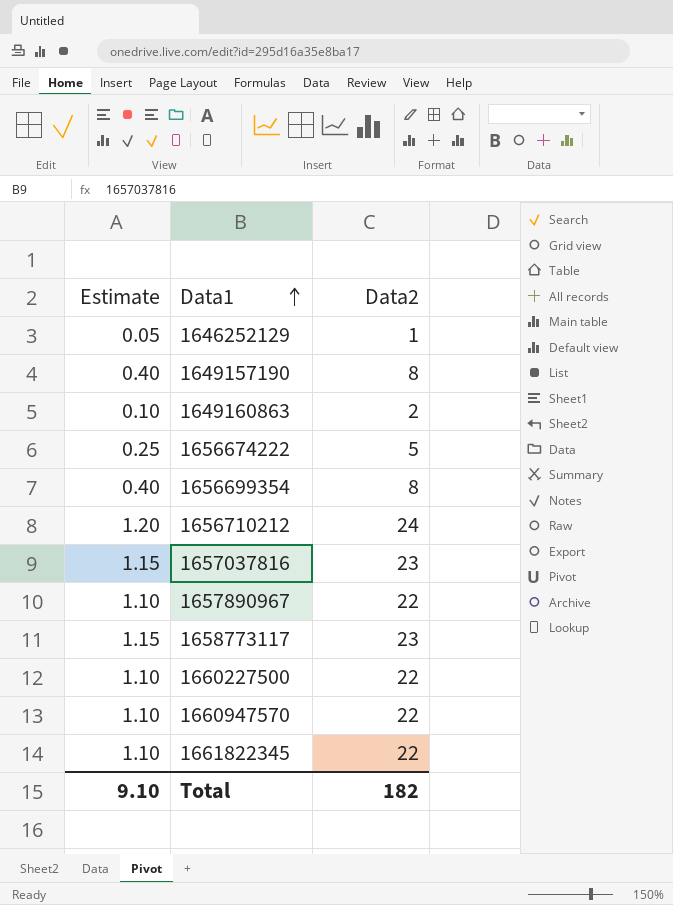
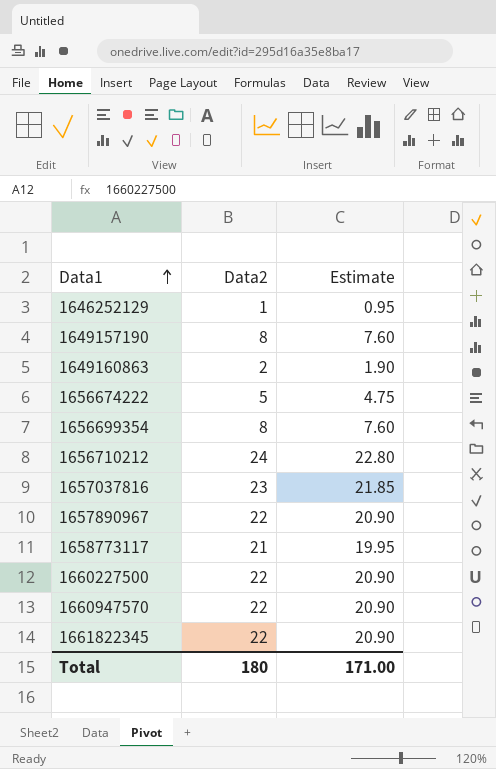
column Estimate | formula: [Data2] * 0.05 -> [Data2] * 0.95
column Estimate | position: 1 -> 3
1658773117 | Data2: 23 -> 21
Total | Data2: 182 -> 180
Total | Estimate: 9.10 -> 171.00

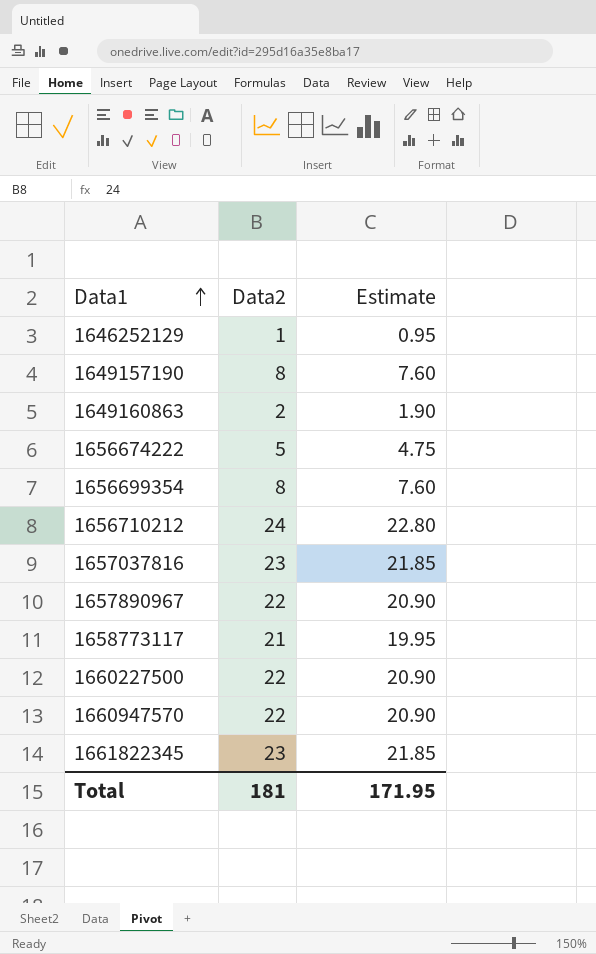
1661822345 | Data2: 22 -> 23
1661822345 | Estimate: 20.90 -> 21.85
Total | Data2: 180 -> 181
Total | Estimate: 171.00 -> 171.95

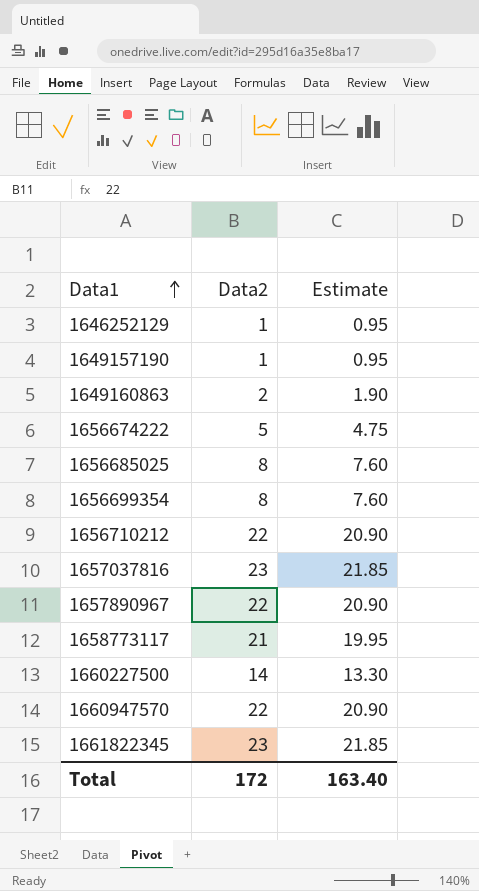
1649157190 | Data2: 8 -> 1
1649157190 | Estimate: 7.60 -> 0.95
row 1656685025: none -> 8 | 7.60
1656710212 | Data2: 24 -> 22
1656710212 | Estimate: 22.80 -> 20.90
1660227500 | Data2: 22 -> 14
1660227500 | Estimate: 20.90 -> 13.30
Total | Data2: 181 -> 172
Total | Estimate: 171.95 -> 163.40

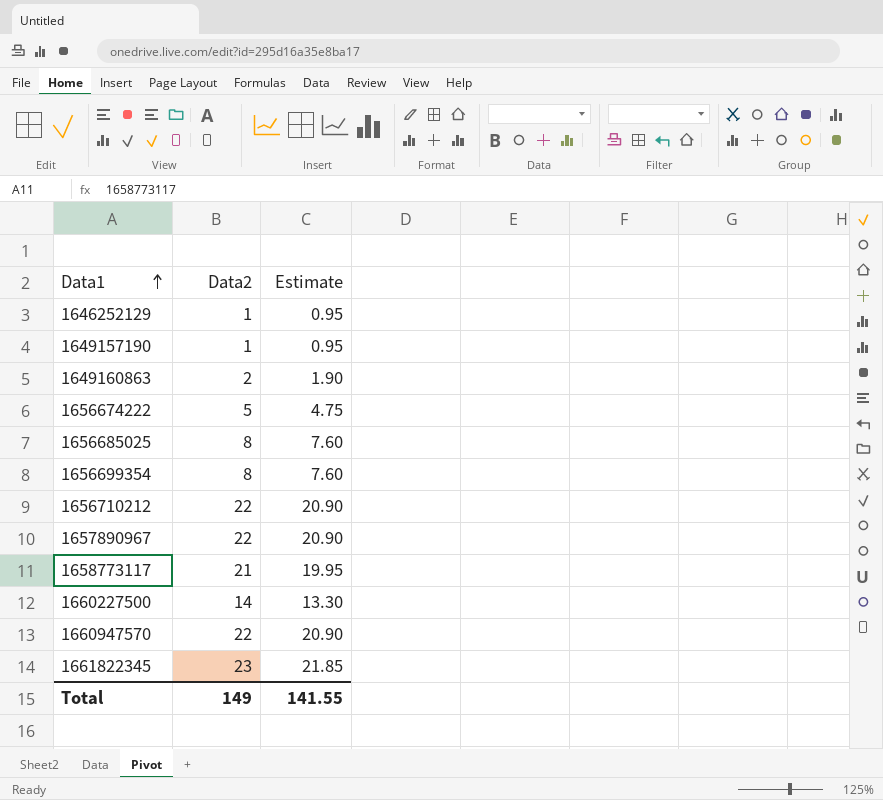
row 1657037816: 23 | 21.85 -> none
Total | Data2: 172 -> 149
Total | Estimate: 163.40 -> 141.55

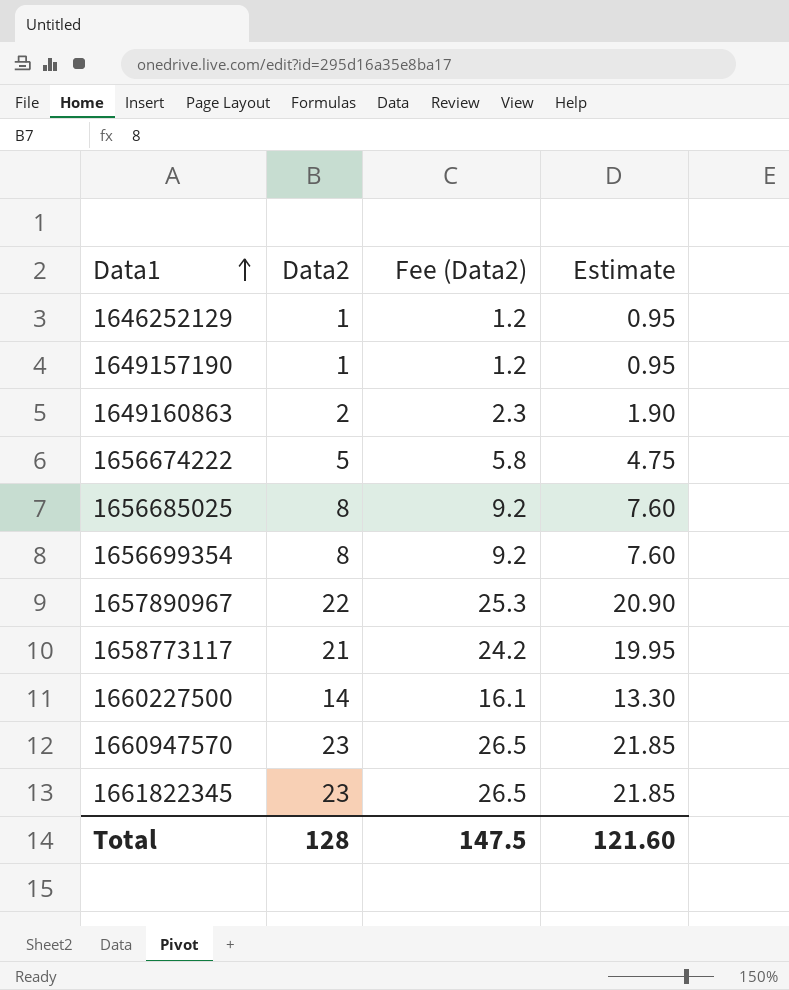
column Fee (Data2) | formula: none -> [Data2] * 1.15
row 1656710212: 22 | 20.90 -> none
1660947570 | Data2: 22 -> 23
1660947570 | Estimate: 20.90 -> 21.85
Total | Data2: 149 -> 128
Total | Estimate: 141.55 -> 121.60

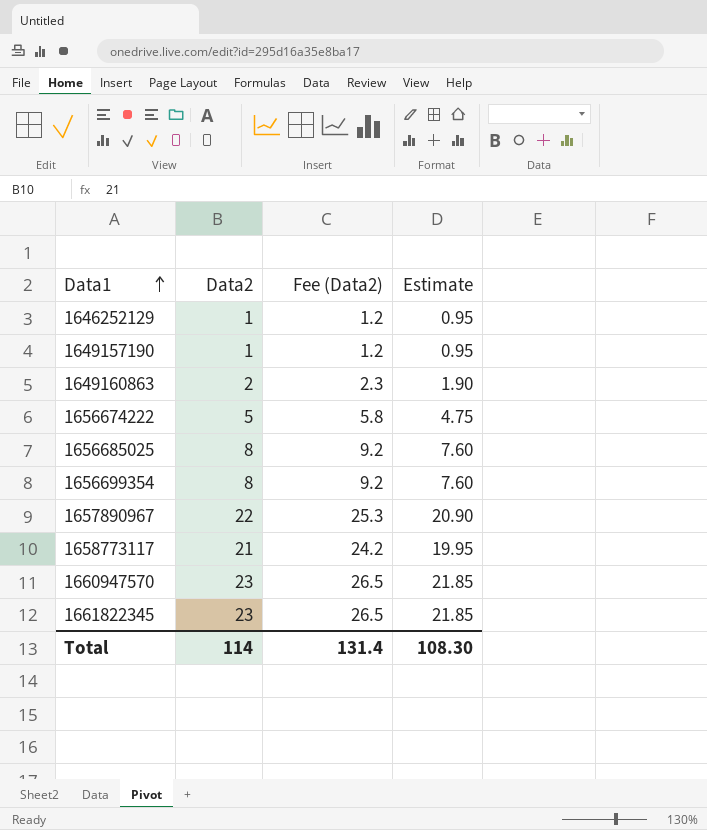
row 1660227500: 14 | 16.1 | 13.30 -> none
Total | Data2: 128 -> 114
Total | Fee (Data2): 147.5 -> 131.4
Total | Estimate: 121.60 -> 108.30

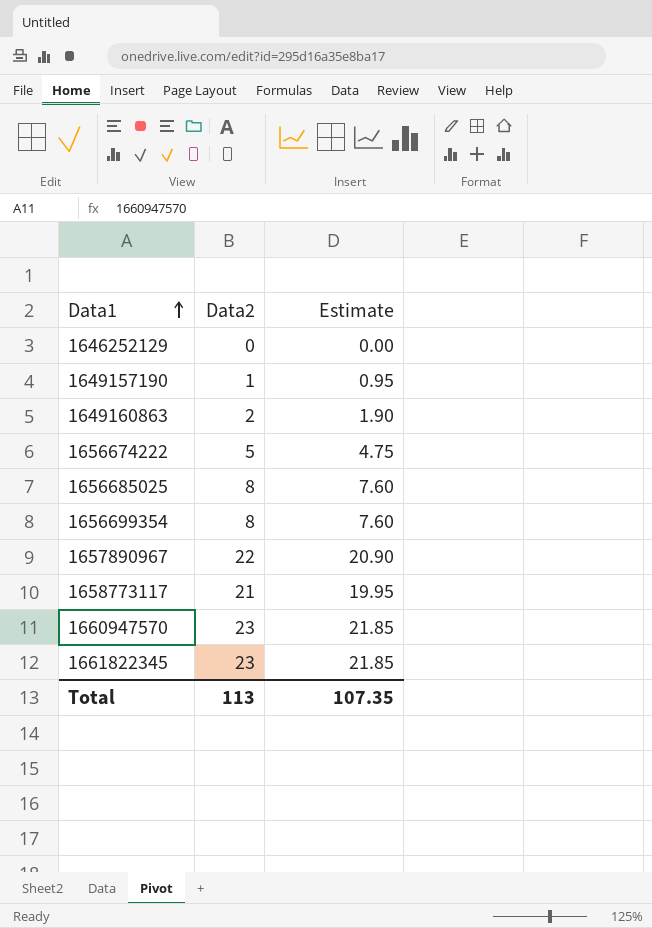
column Fee (Data2) | formula: [Data2] * 1.15 -> none
1646252129 | Data2: 1 -> 0
1646252129 | Estimate: 0.95 -> 0.00
Total | Data2: 114 -> 113
Total | Estimate: 108.30 -> 107.35

